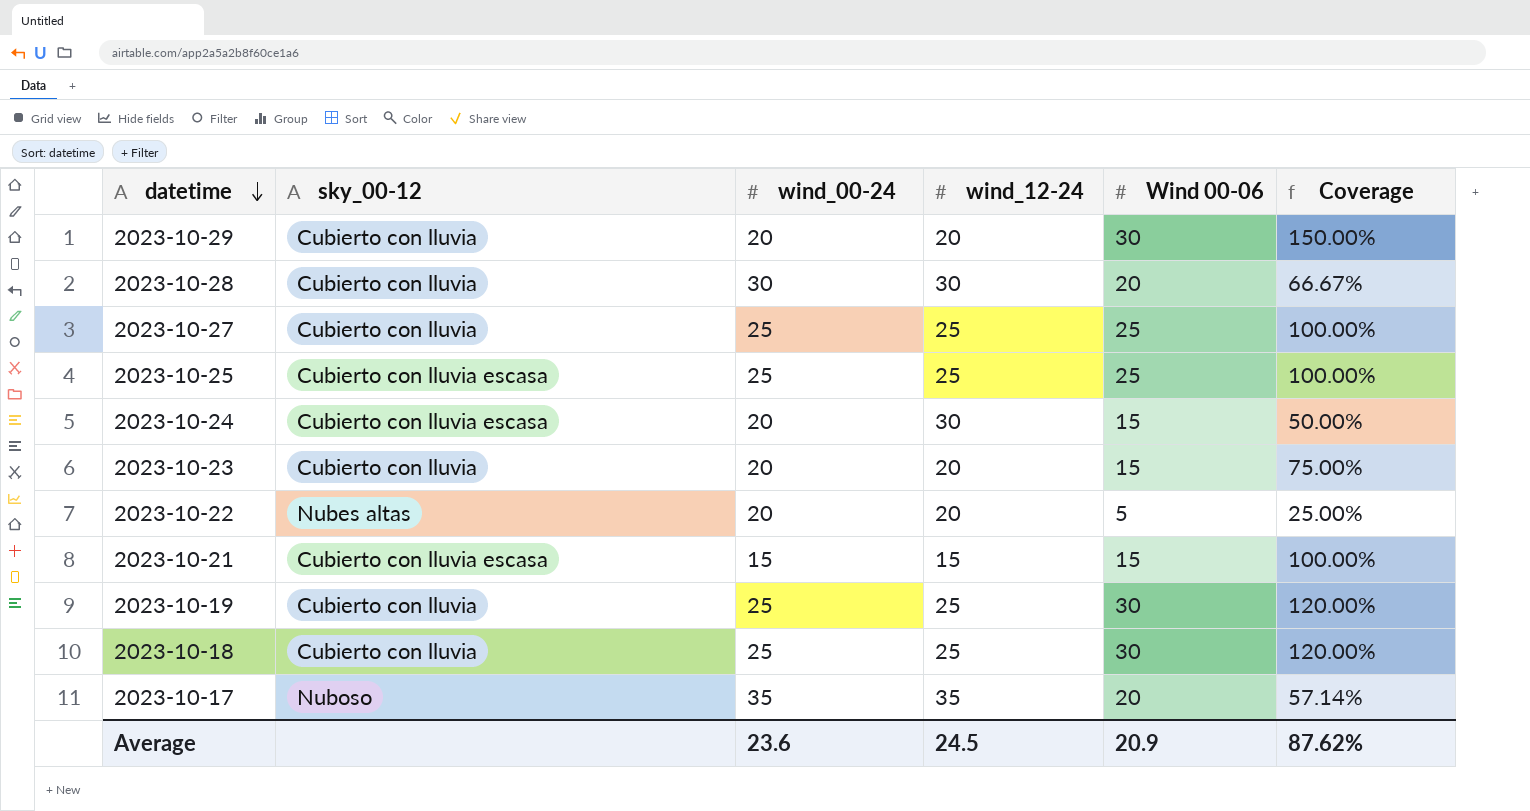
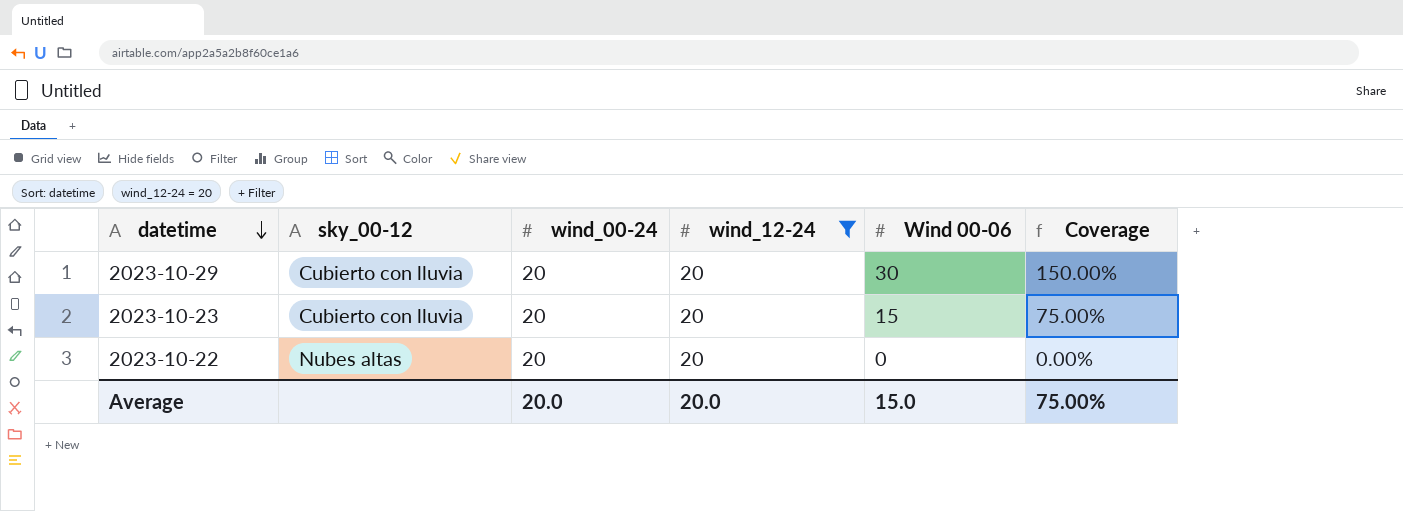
filter: none -> wind_12-24 = 20
2023-10-22 | Wind 00-06: 5 -> 0
2023-10-22 | Coverage: 25.00% -> 0.00%
Average | wind_00-24: 23.6 -> 20.0
Average | wind_12-24: 24.5 -> 20.0
Average | Wind 00-06: 20.9 -> 15.0
Average | Coverage: 87.62% -> 75.00%

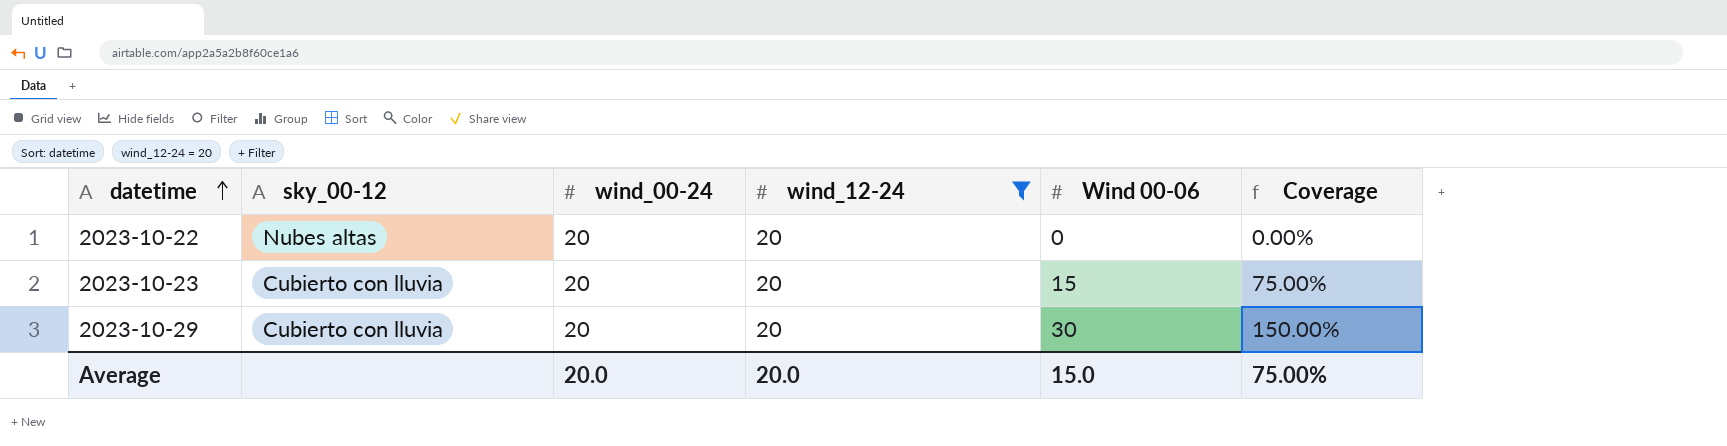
row order: datetime descending -> datetime ascending

